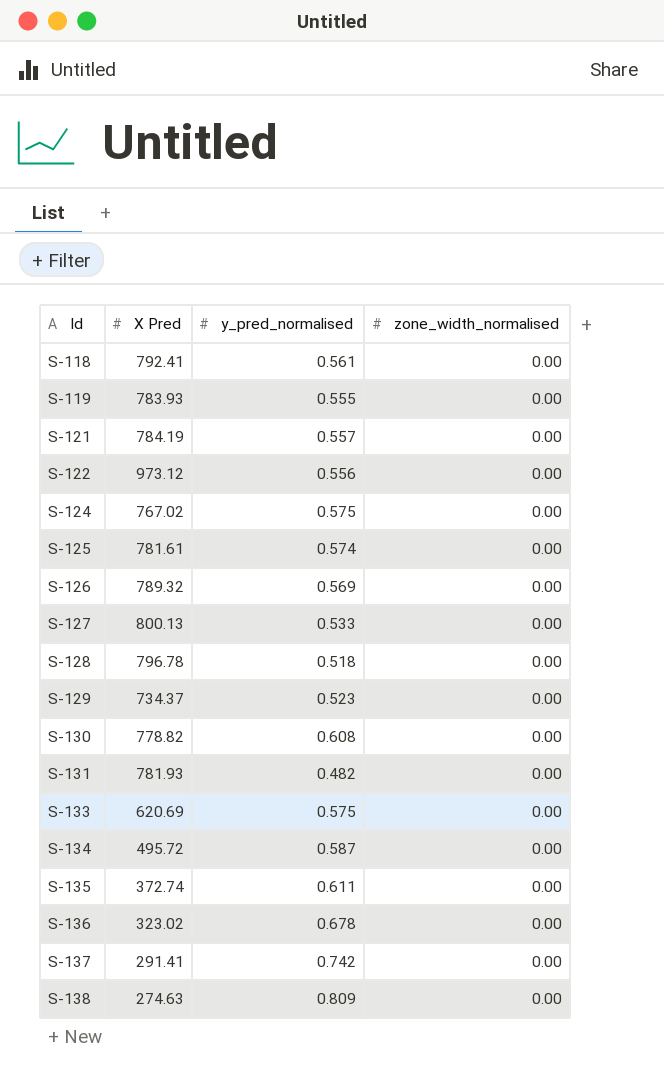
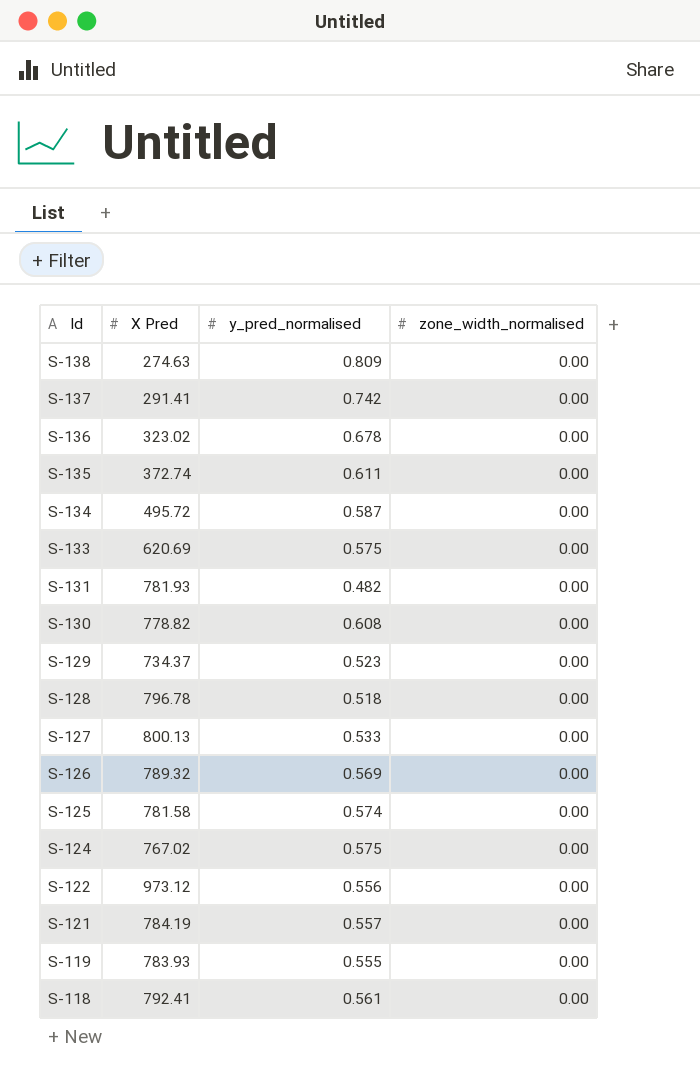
row order: Id ascending -> Id descending
S-125 | X Pred: 781.61 -> 781.58

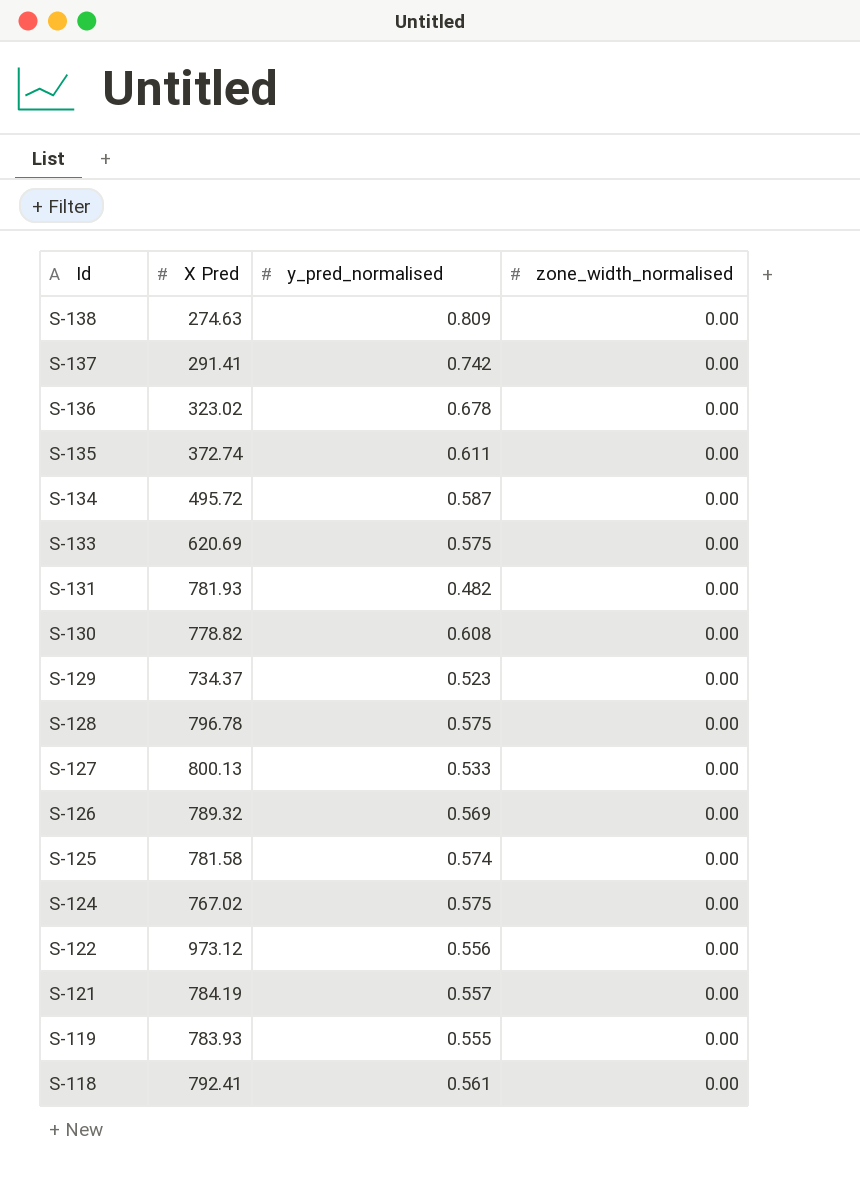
S-128 | y_pred_normalised: 0.518 -> 0.575

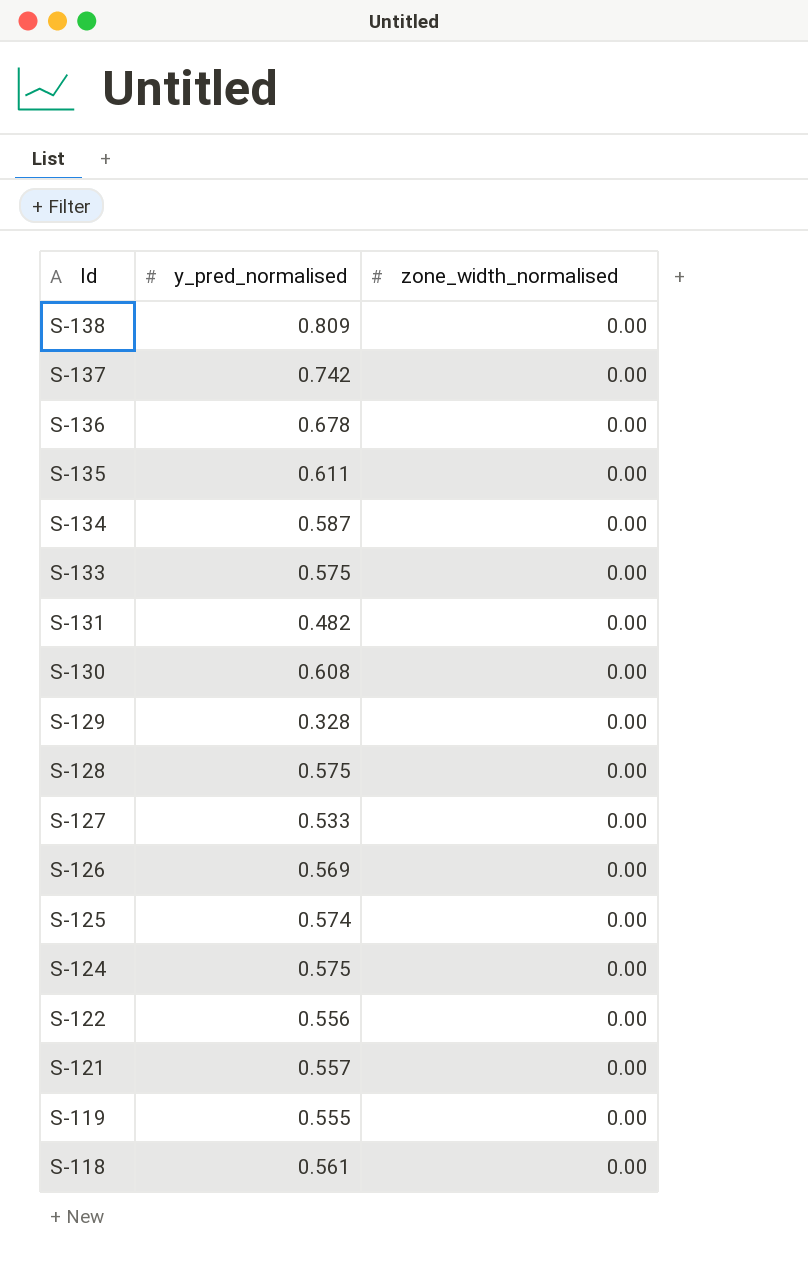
column X Pred | position: 2 -> none
S-129 | y_pred_normalised: 0.523 -> 0.328

